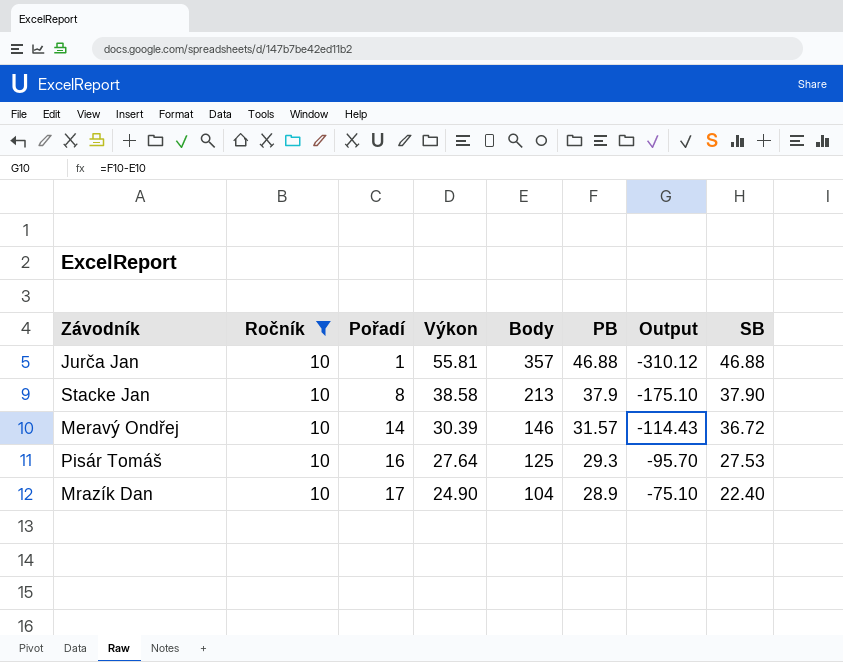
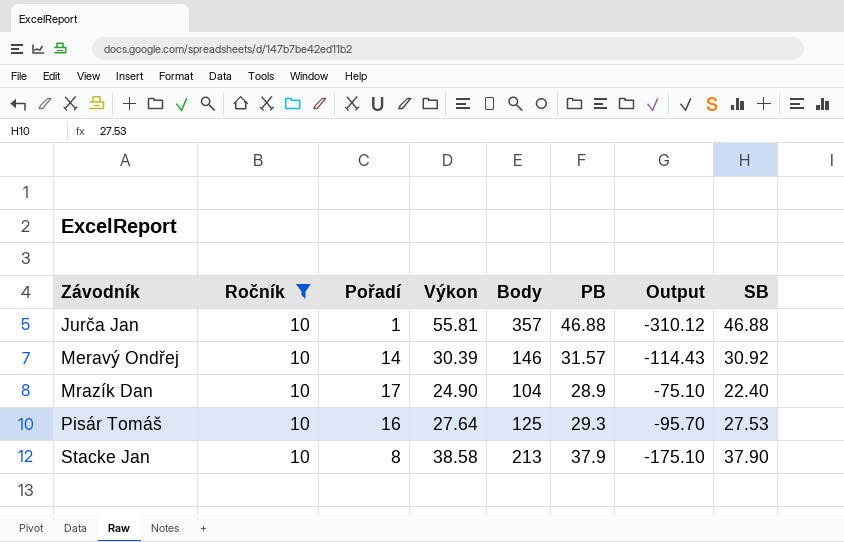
row order: Pořadí ascending -> Závodník ascending
Meravý Ondřej | SB: 36.72 -> 30.92

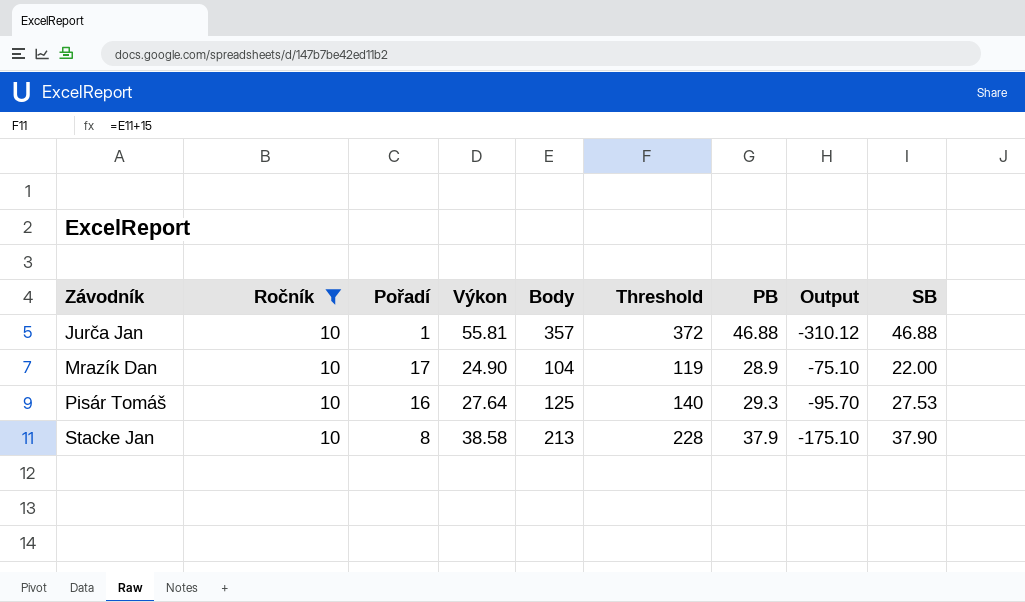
column Threshold | formula: none -> [Body] + 15
row Meravý Ondřej: 10 | 14 | 30.39 | 146 | 31.57 | -114.43 | 30.92 -> none
Mrazík Dan | SB: 22.40 -> 22.00

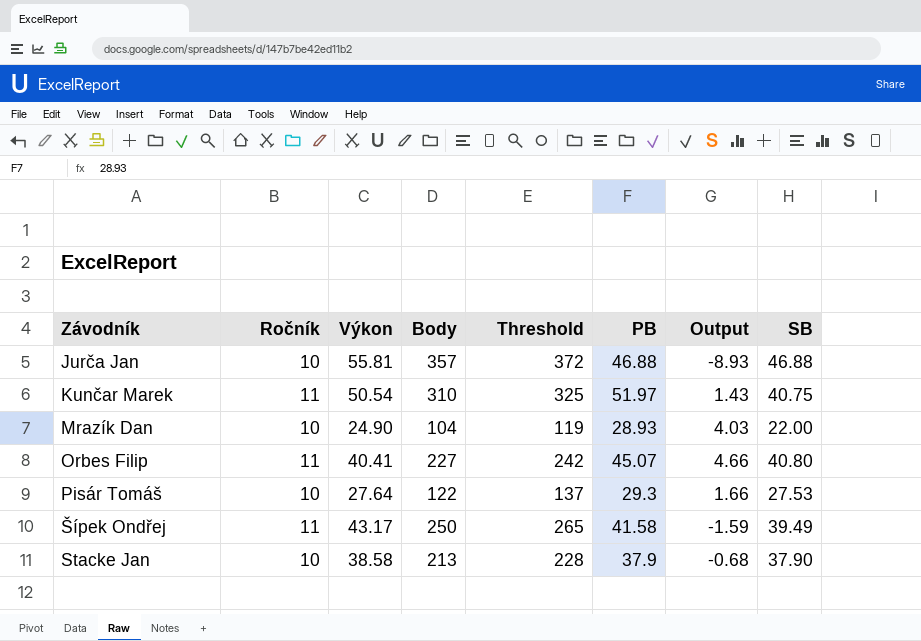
filter: Ročník = 10 -> none
column Pořadí | position: 3 -> none
column Output | formula: [PB] - [Body] -> [PB] - [Výkon]
Mrazík Dan | PB: 28.9 -> 28.93
Pisár Tomáš | Body: 125 -> 122
Pisár Tomáš | Threshold: 140 -> 137

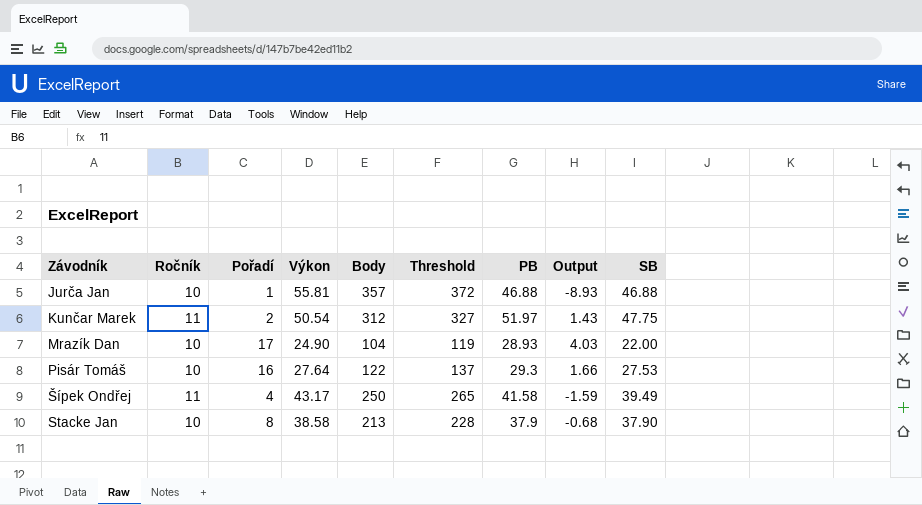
column Pořadí | position: none -> 3
row Orbes Filip: 11 | 40.41 | 227 | 242 | 45.07 | 4.66 | 40.80 -> none
Kunčar Marek | Body: 310 -> 312
Kunčar Marek | Threshold: 325 -> 327
Kunčar Marek | SB: 40.75 -> 47.75

